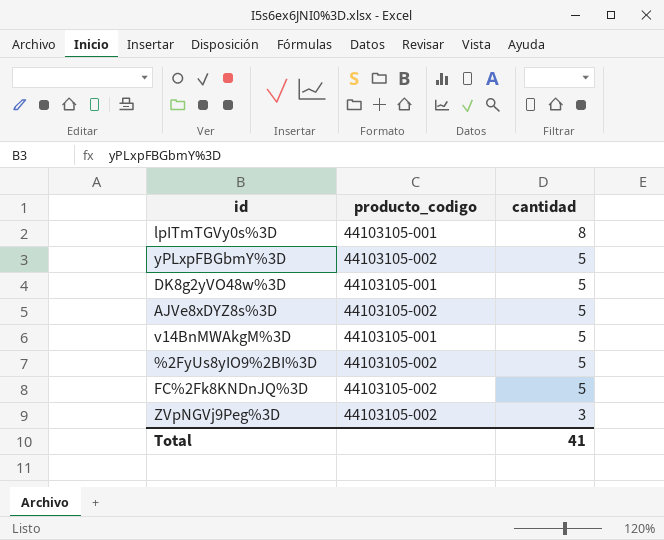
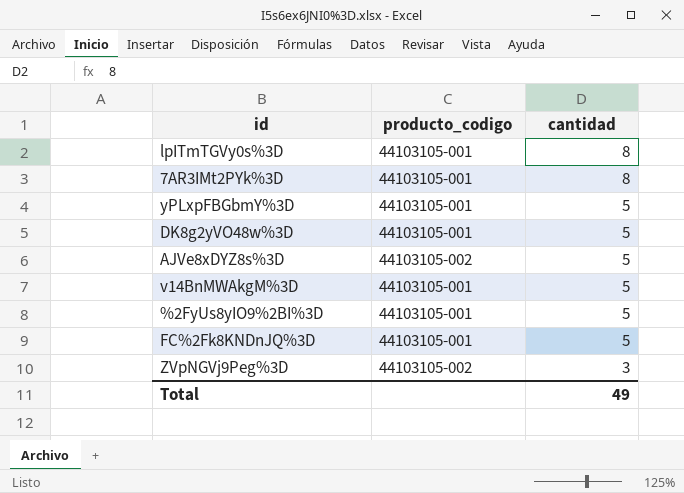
row 7AR3IMt2PYk%3D: none -> 44103105-001 | 8
yPLxpFBGbmY%3D | producto_codigo: 44103105-002 -> 44103105-001
%2FyUs8yIO9%2BI%3D | producto_codigo: 44103105-002 -> 44103105-001
FC%2Fk8KNDnJQ%3D | producto_codigo: 44103105-002 -> 44103105-001
Total | cantidad: 41 -> 49

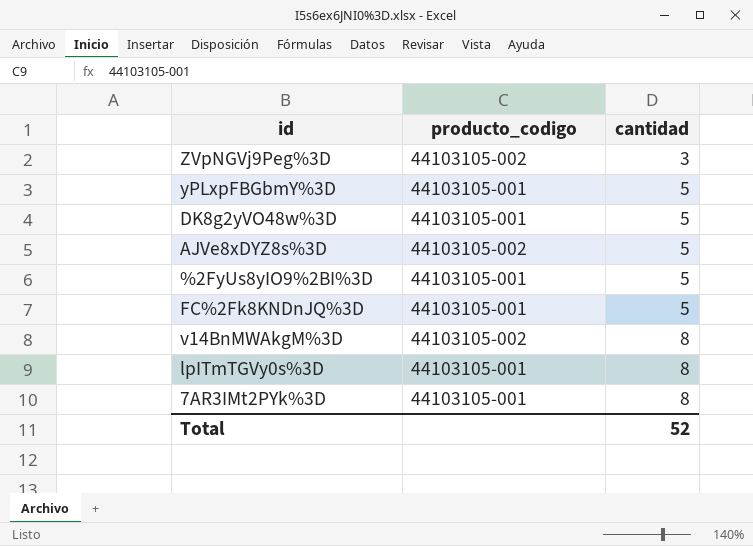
row order: cantidad descending -> cantidad ascending
v14BnMWAkgM%3D | producto_codigo: 44103105-001 -> 44103105-002
v14BnMWAkgM%3D | cantidad: 5 -> 8
Total | cantidad: 49 -> 52

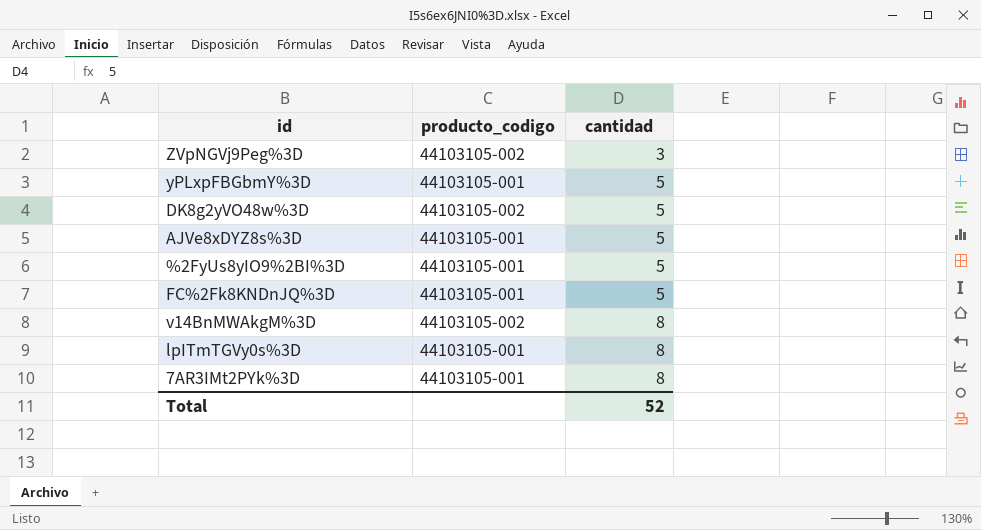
DK8g2yVO48w%3D | producto_codigo: 44103105-001 -> 44103105-002
AJVe8xDYZ8s%3D | producto_codigo: 44103105-002 -> 44103105-001

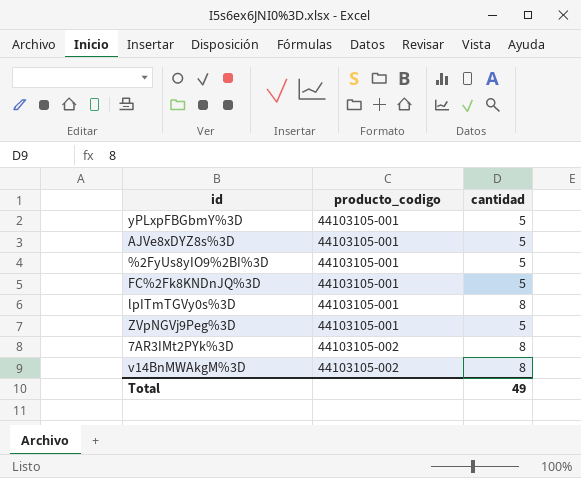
row order: cantidad ascending -> producto_codigo ascending
row DK8g2yVO48w%3D: 44103105-002 | 5 -> none
ZVpNGVj9Peg%3D | producto_codigo: 44103105-002 -> 44103105-001
ZVpNGVj9Peg%3D | cantidad: 3 -> 5
7AR3IMt2PYk%3D | producto_codigo: 44103105-001 -> 44103105-002
Total | cantidad: 52 -> 49

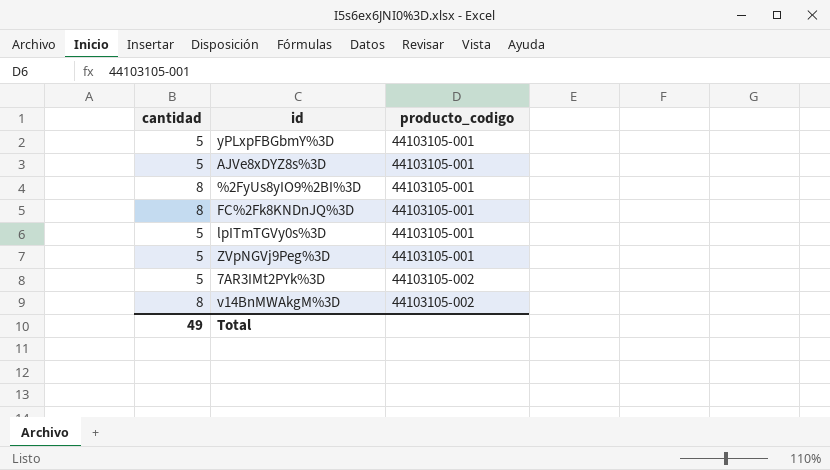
column cantidad | position: 3 -> 1
%2FyUs8yIO9%2BI%3D | cantidad: 5 -> 8
FC%2Fk8KNDnJQ%3D | cantidad: 5 -> 8
lpITmTGVy0s%3D | cantidad: 8 -> 5
7AR3IMt2PYk%3D | cantidad: 8 -> 5

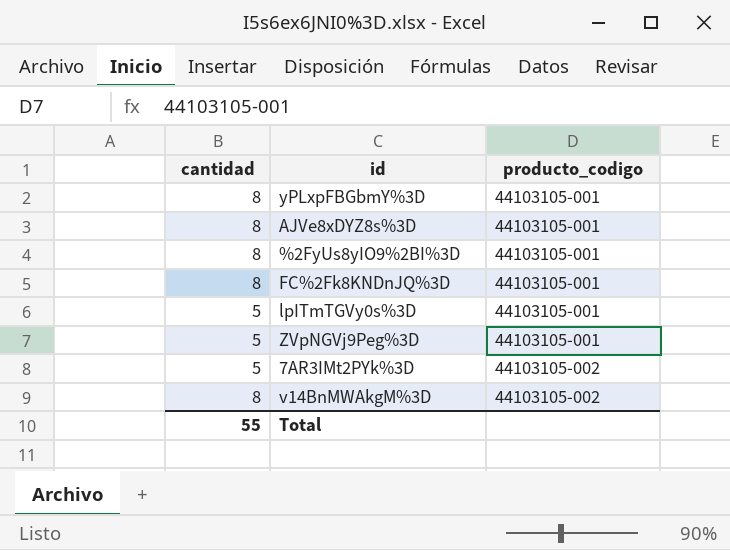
yPLxpFBGbmY%3D | cantidad: 5 -> 8
AJVe8xDYZ8s%3D | cantidad: 5 -> 8
Total | cantidad: 49 -> 55

